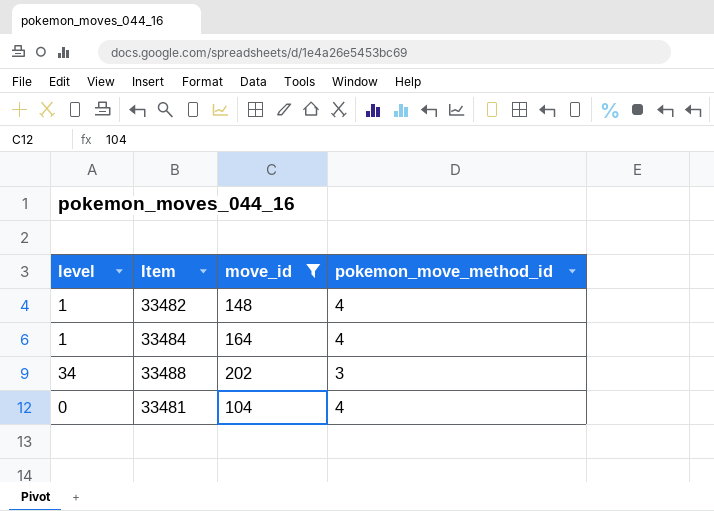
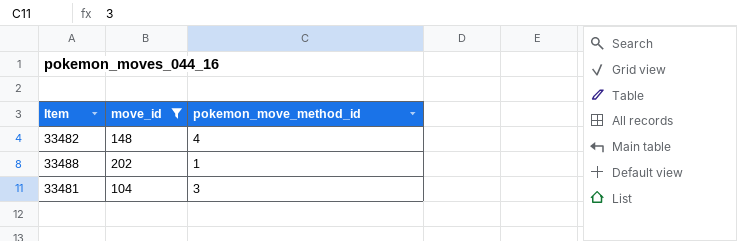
column level | position: 1 -> none
row 33484: 1 | 164 | 4 -> none
33488 | pokemon_move_method_id: 3 -> 1
33481 | pokemon_move_method_id: 4 -> 3

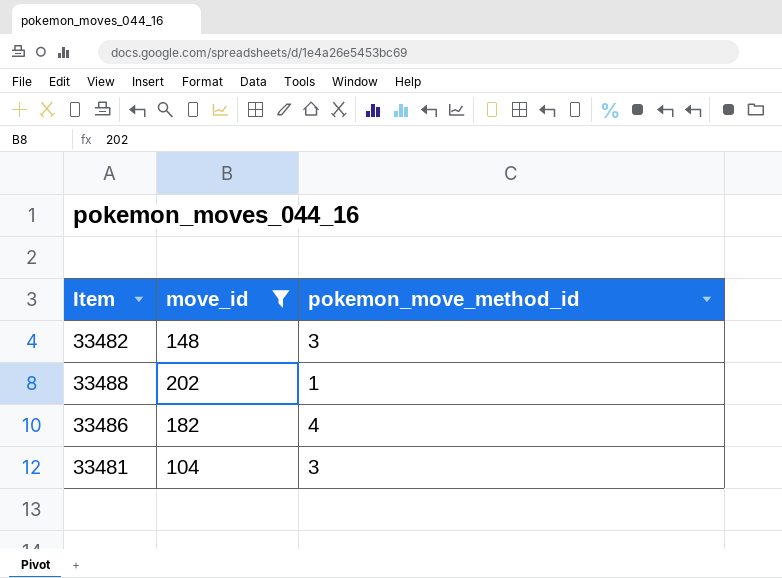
33482 | pokemon_move_method_id: 4 -> 3
row 33486: none -> 182 | 4

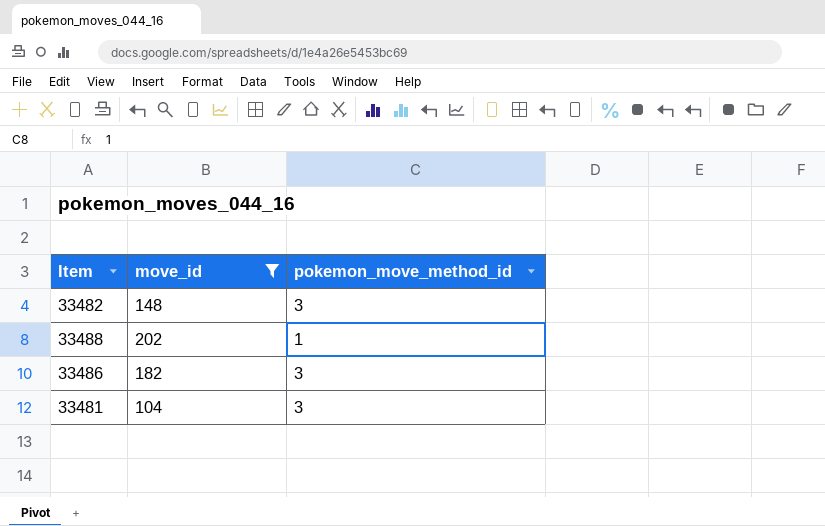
33486 | pokemon_move_method_id: 4 -> 3

